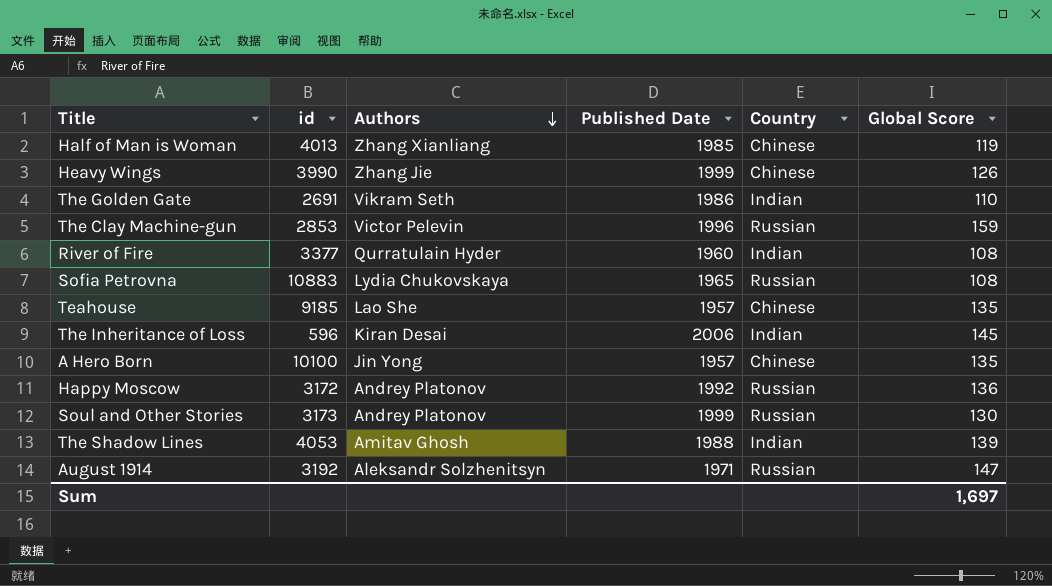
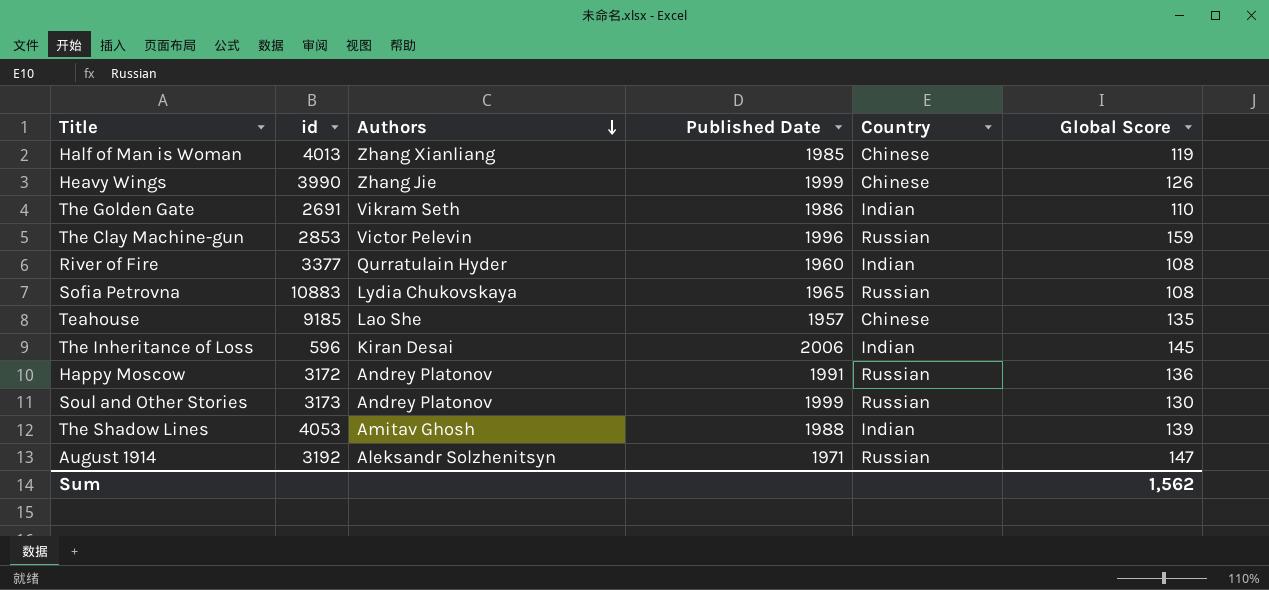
row A Hero Born: 10100 | Jin Yong | 1957 | Chinese | 135 -> none
Happy Moscow | Published Date: 1992 -> 1991
Sum | Global Score: 1,697 -> 1,562

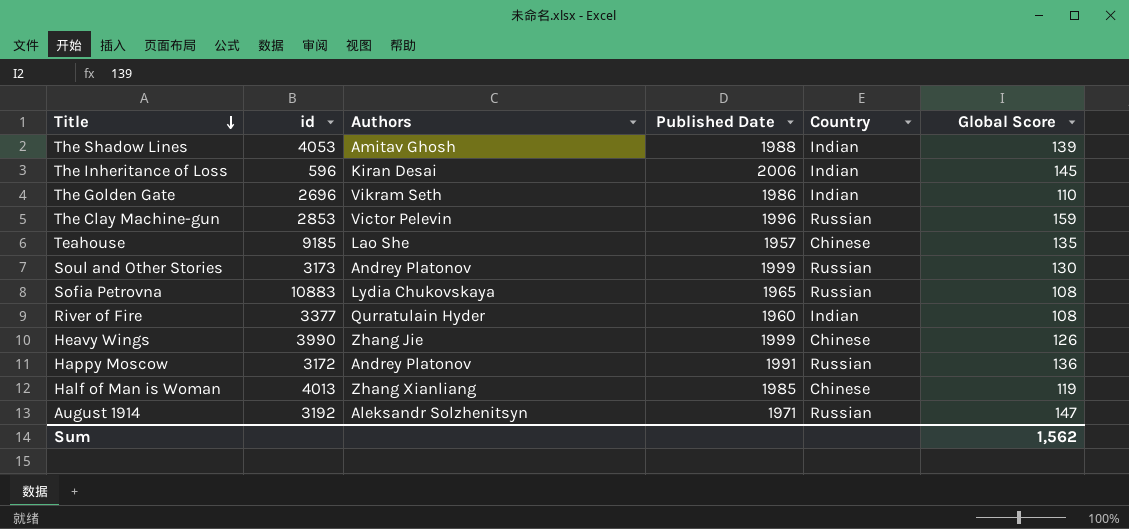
row order: Authors descending -> Title descending
The Golden Gate | id: 2691 -> 2696

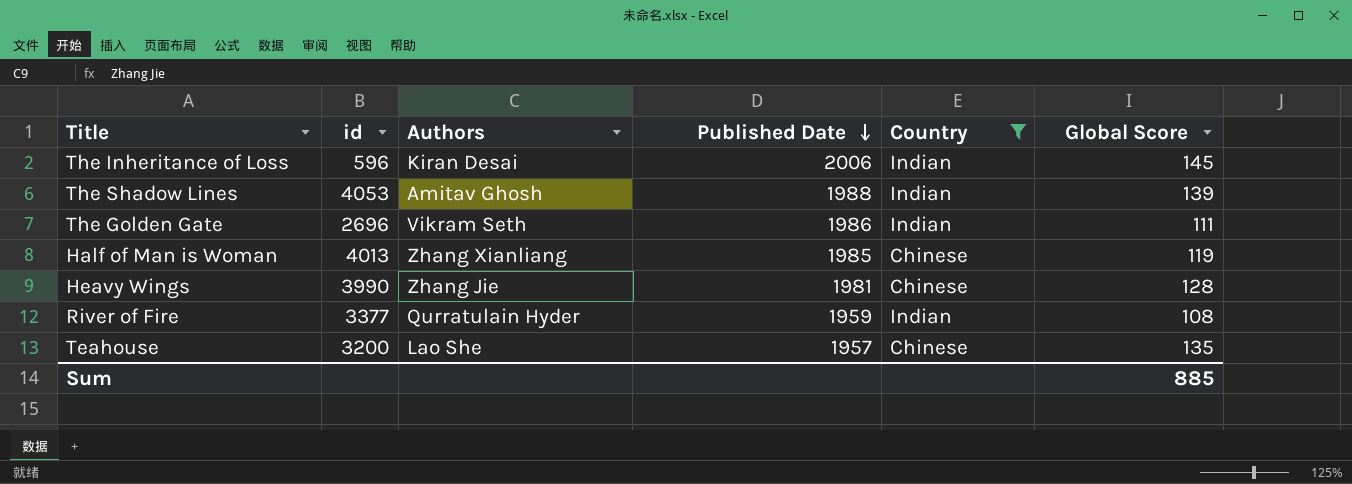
filter: none -> Country != Russian
row order: Title descending -> Published Date descending
The Golden Gate | Global Score: 110 -> 111
Heavy Wings | Published Date: 1999 -> 1981
Heavy Wings | Global Score: 126 -> 128
River of Fire | Published Date: 1960 -> 1959
Teahouse | id: 9185 -> 3200
Sum | Global Score: 1,562 -> 885

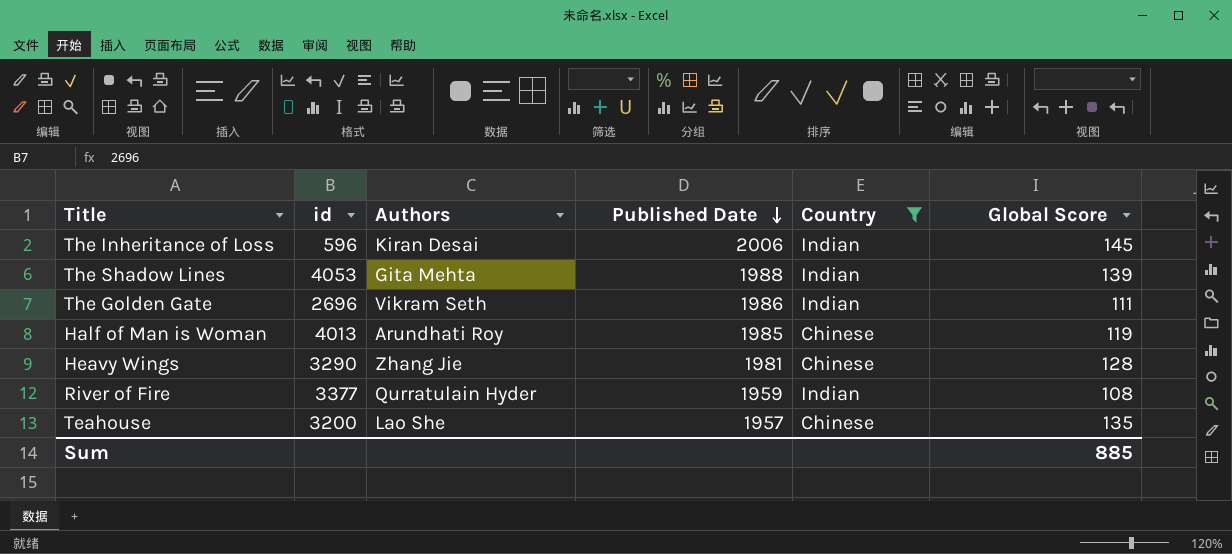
The Shadow Lines | Authors: Amitav Ghosh -> Gita Mehta
Half of Man is Woman | Authors: Zhang Xianliang -> Arundhati Roy
Heavy Wings | id: 3990 -> 3290

